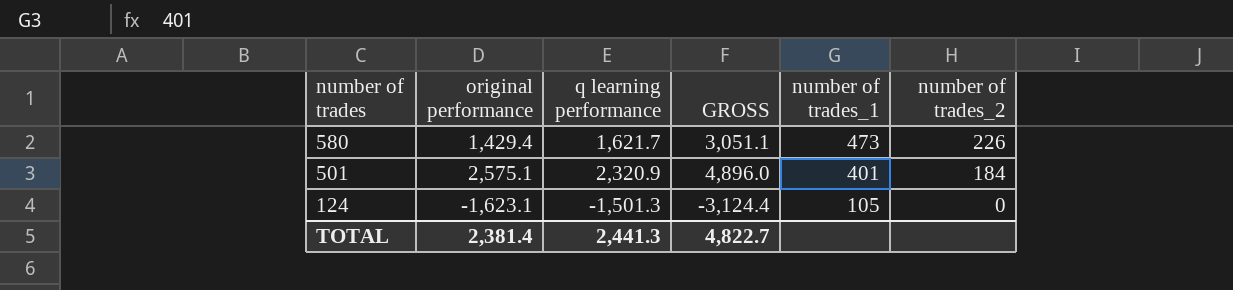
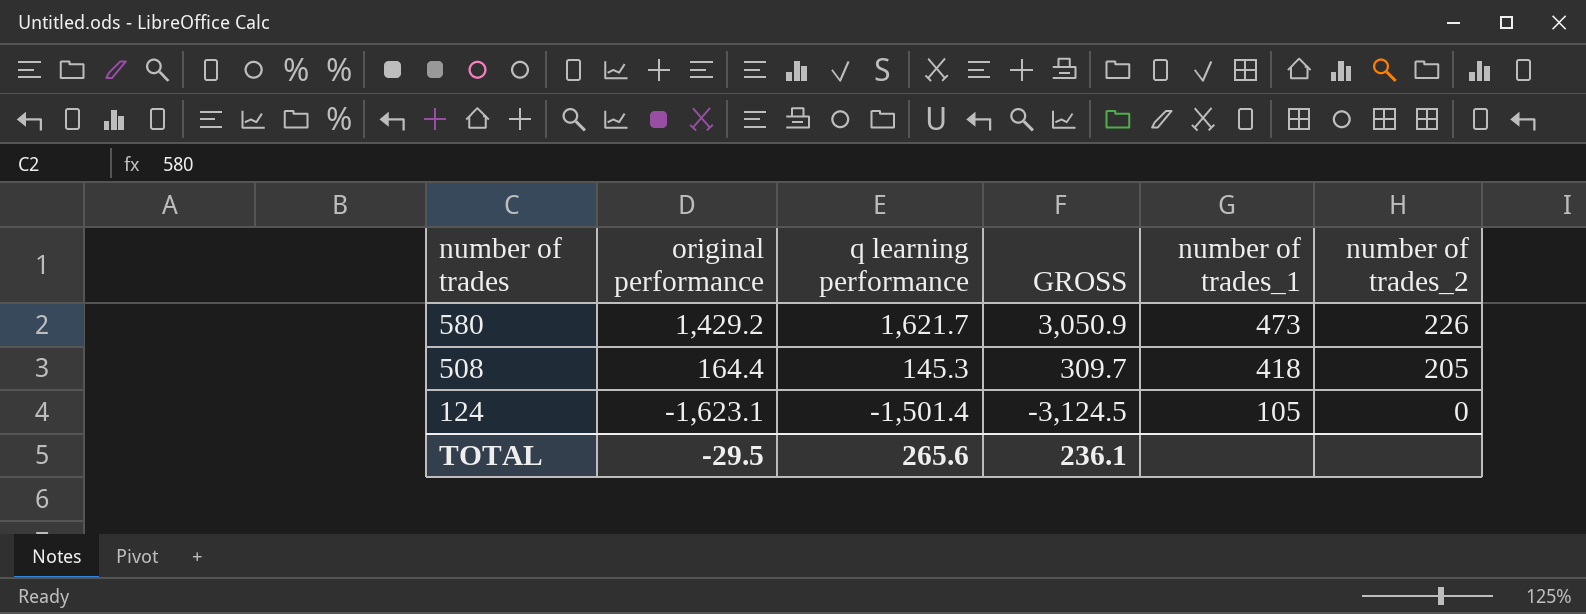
row 501: 2,575.1 | 2,320.9 | 4,896.0 | 401 | 184 -> none
580 | original performance: 1,429.4 -> 1,429.2
580 | GROSS: 3,051.1 -> 3,050.9
row 508: none -> 164.4 | 145.3 | 309.7 | 418 | 205
124 | q learning performance: -1,501.3 -> -1,501.4
124 | GROSS: -3,124.4 -> -3,124.5
TOTAL | original performance: 2,381.4 -> -29.5
TOTAL | q learning performance: 2,441.3 -> 265.6
TOTAL | GROSS: 4,822.7 -> 236.1

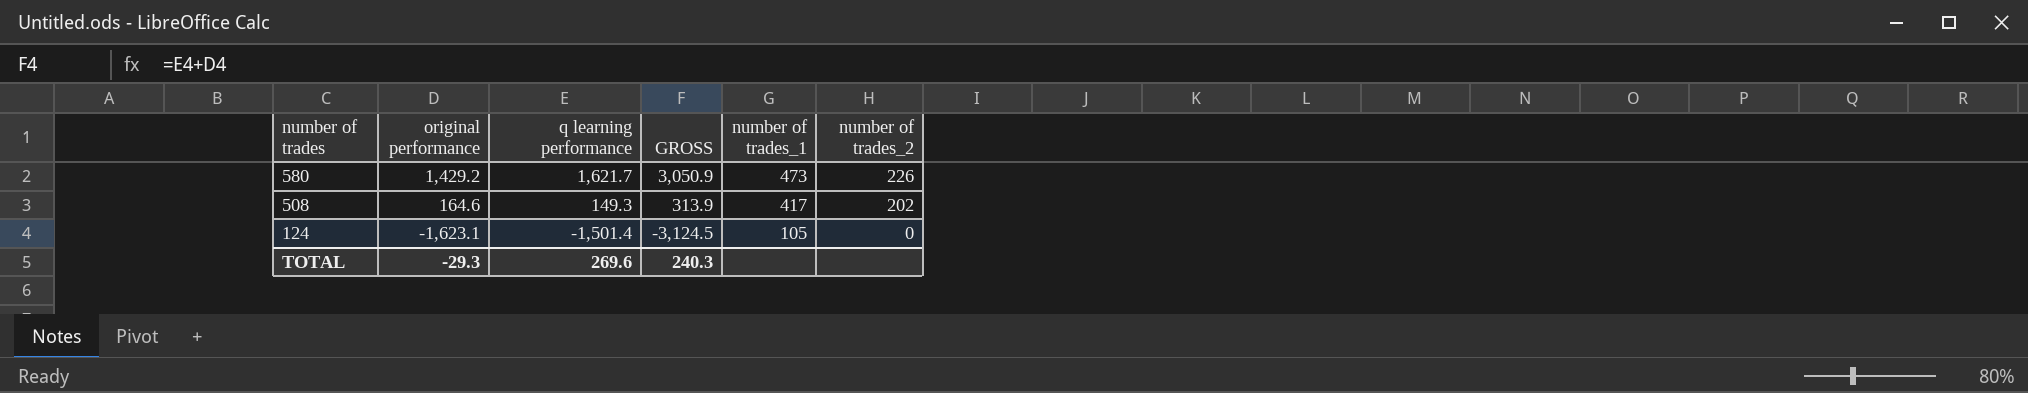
508 | original performance: 164.4 -> 164.6
508 | q learning performance: 145.3 -> 149.3
508 | GROSS: 309.7 -> 313.9
508 | number of trades_1: 418 -> 417
508 | number of trades_2: 205 -> 202
TOTAL | original performance: -29.5 -> -29.3
TOTAL | q learning performance: 265.6 -> 269.6
TOTAL | GROSS: 236.1 -> 240.3

